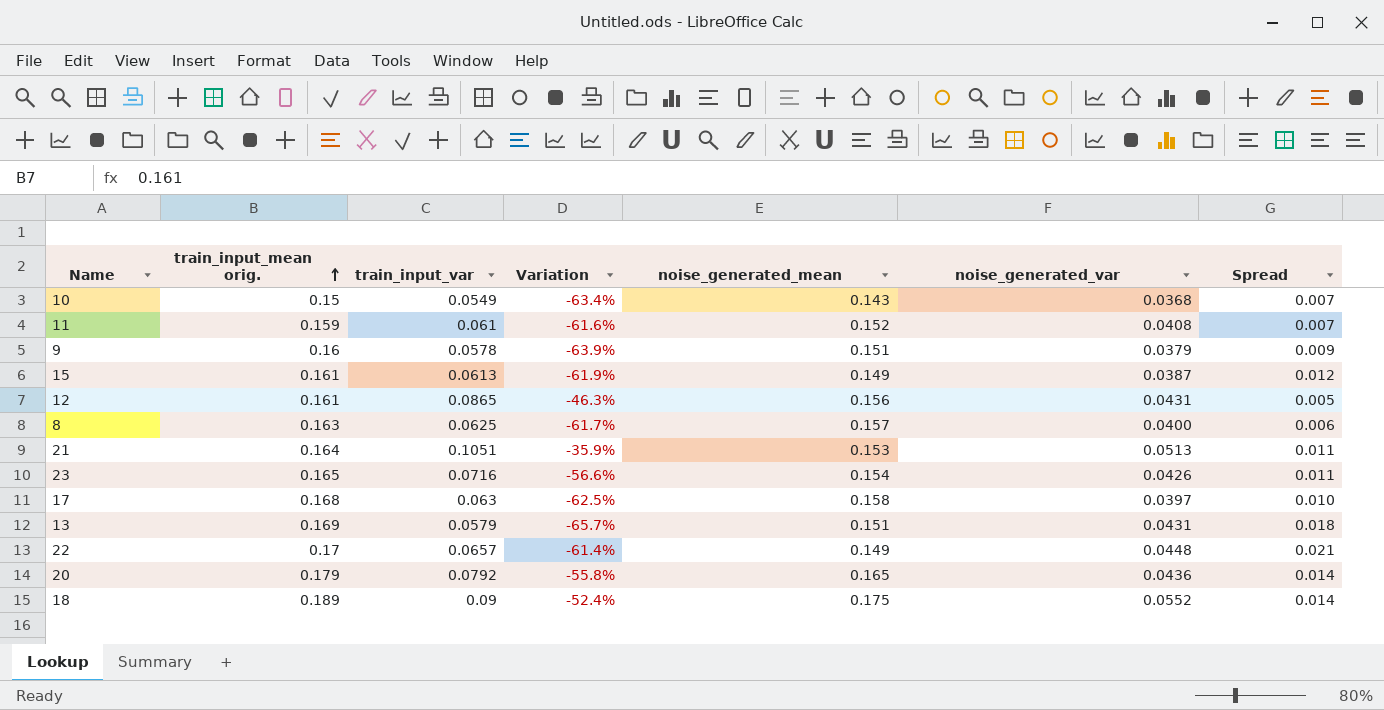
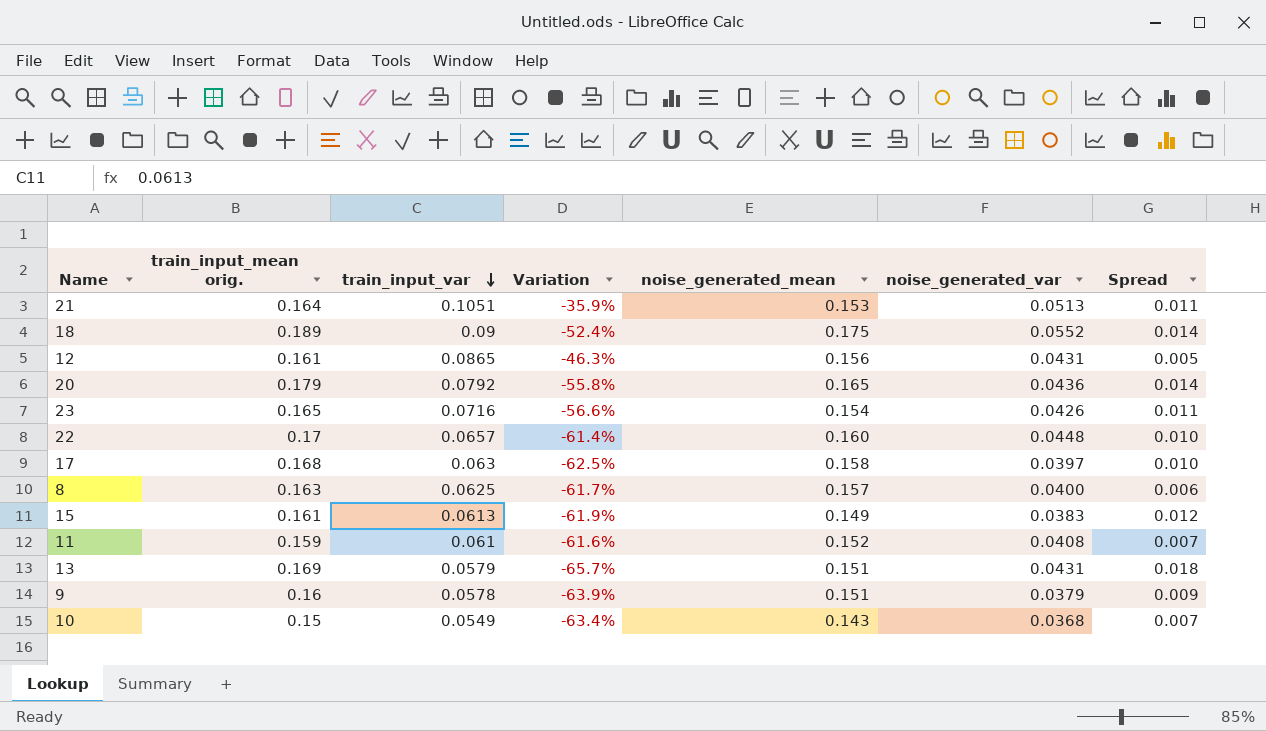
row order: train_input_mean orig. ascending -> train_input_var descending
22 | noise_generated_mean: 0.149 -> 0.160
22 | Spread: 0.021 -> 0.010
15 | noise_generated_var: 0.0387 -> 0.0383

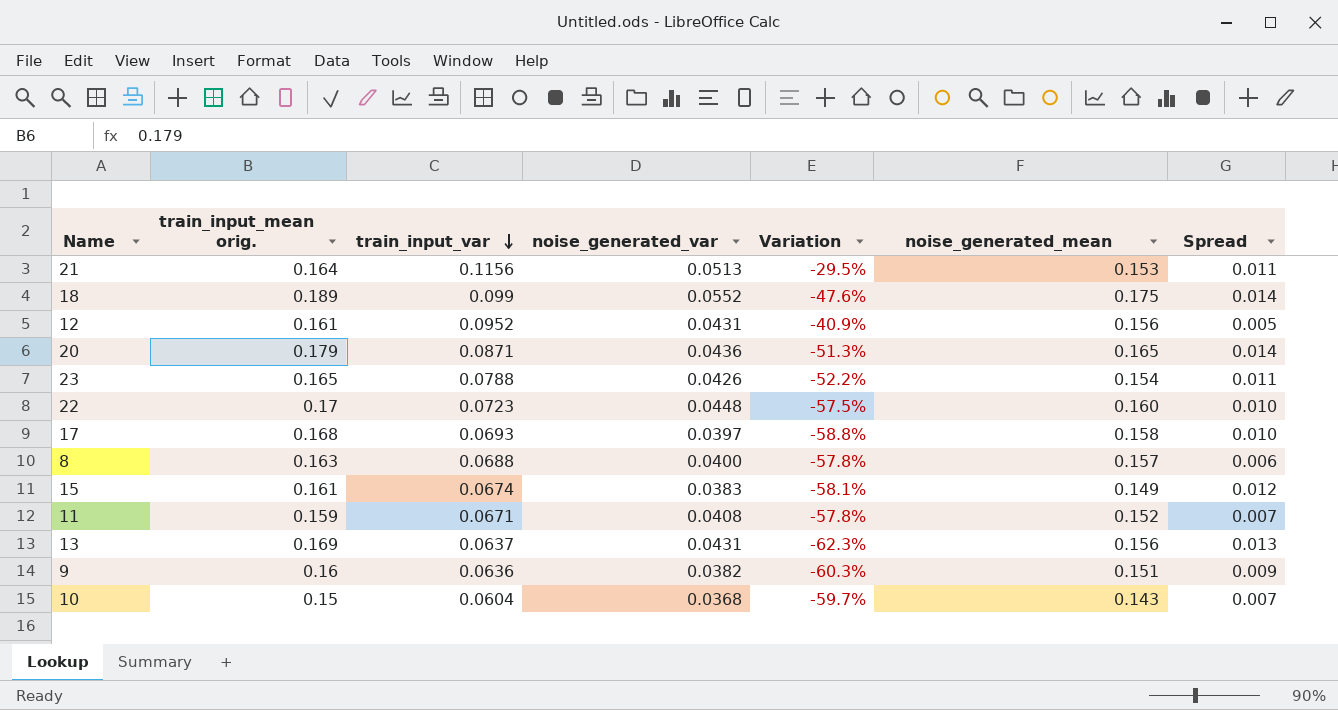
column noise_generated_var | position: 6 -> 4
21 | train_input_var: 0.1051 -> 0.1156
21 | Variation: -35.9% -> -29.5%
18 | train_input_var: 0.09 -> 0.099
18 | Variation: -52.4% -> -47.6%
12 | train_input_var: 0.0865 -> 0.0952
12 | Variation: -46.3% -> -40.9%
20 | train_input_var: 0.0792 -> 0.0871
20 | Variation: -55.8% -> -51.3%
23 | train_input_var: 0.0716 -> 0.0788
23 | Variation: -56.6% -> -52.2%
22 | train_input_var: 0.0657 -> 0.0723
22 | Variation: -61.4% -> -57.5%
17 | train_input_var: 0.063 -> 0.0693
17 | Variation: -62.5% -> -58.8%
8 | train_input_var: 0.0625 -> 0.0688
8 | Variation: -61.7% -> -57.8%
15 | train_input_var: 0.0613 -> 0.0674
15 | Variation: -61.9% -> -58.1%
11 | train_input_var: 0.061 -> 0.0671
11 | Variation: -61.6% -> -57.8%
13 | train_input_var: 0.0579 -> 0.0637
13 | Variation: -65.7% -> -62.3%
13 | noise_generated_mean: 0.151 -> 0.156
13 | Spread: 0.018 -> 0.013
9 | train_input_var: 0.0578 -> 0.0636
9 | noise_generated_var: 0.0379 -> 0.0382
9 | Variation: -63.9% -> -60.3%
10 | train_input_var: 0.0549 -> 0.0604
10 | Variation: -63.4% -> -59.7%

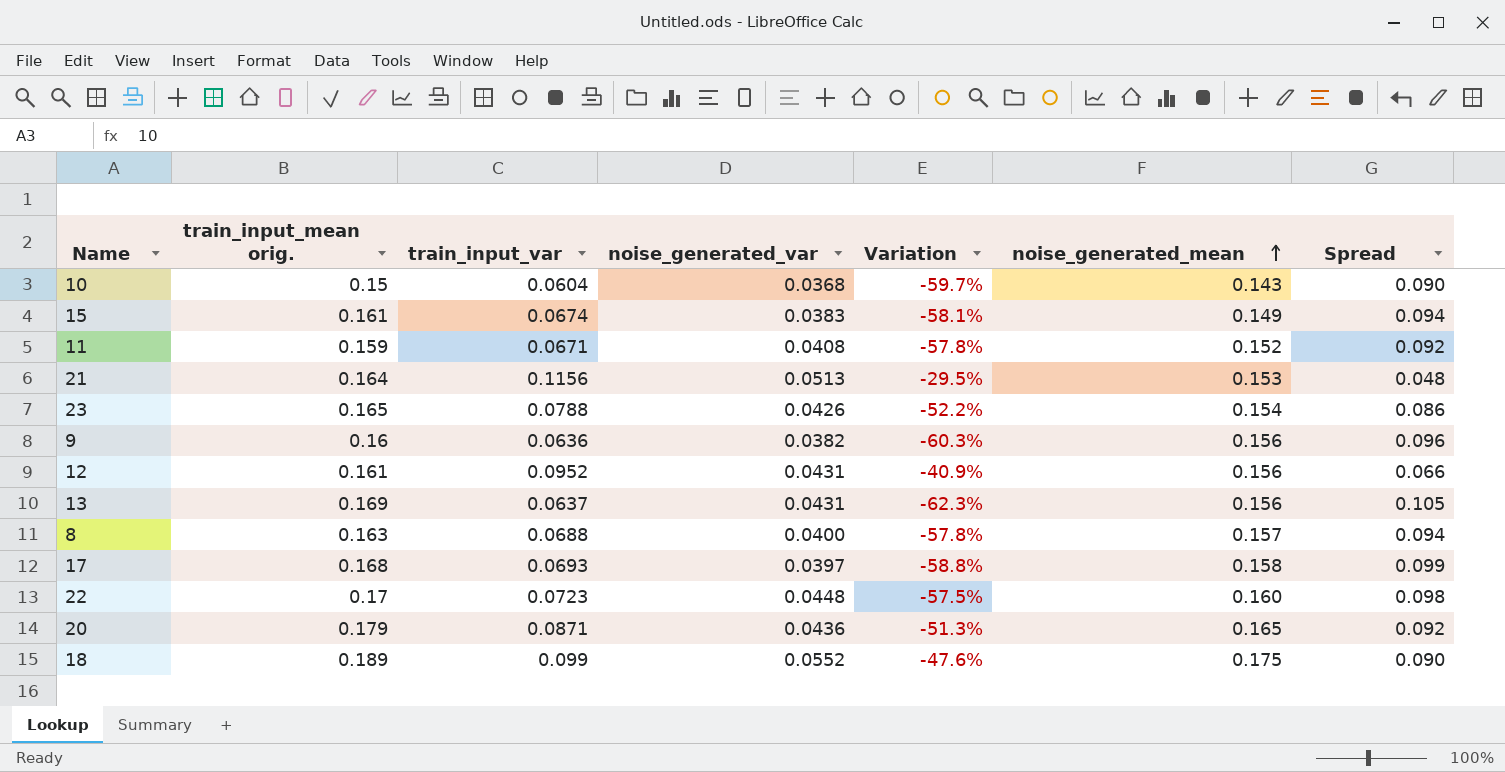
row order: train_input_var descending -> noise_generated_mean ascending
column Spread | formula: [train_input_mean orig.] - [noise_generated_mean] -> [train_input_mean orig.] - [train_input_var]
9 | noise_generated_mean: 0.151 -> 0.156

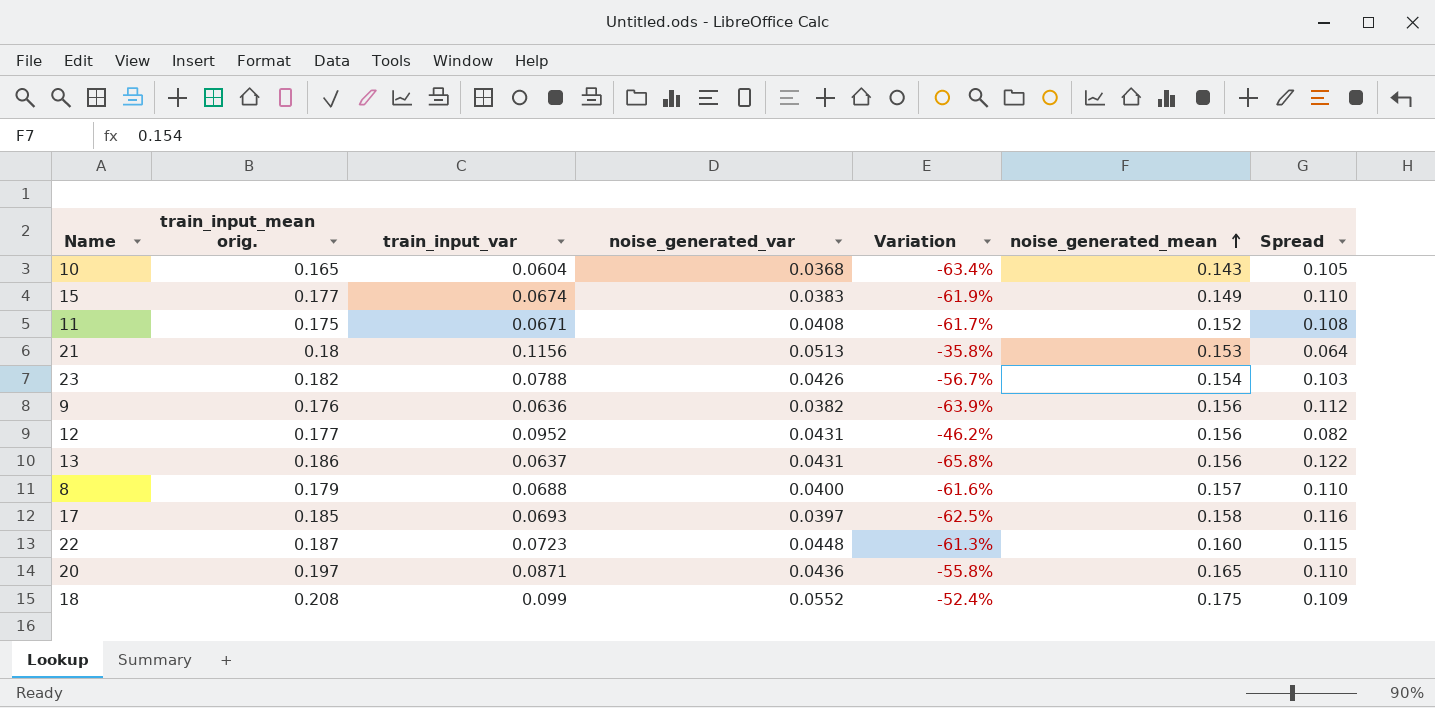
10 | train_input_mean orig.: 0.15 -> 0.165
10 | Variation: -59.7% -> -63.4%
10 | Spread: 0.090 -> 0.105
15 | train_input_mean orig.: 0.161 -> 0.177
15 | Variation: -58.1% -> -61.9%
15 | Spread: 0.094 -> 0.110
11 | train_input_mean orig.: 0.159 -> 0.175
11 | Variation: -57.8% -> -61.7%
11 | Spread: 0.092 -> 0.108
21 | train_input_mean orig.: 0.164 -> 0.18
21 | Variation: -29.5% -> -35.8%
21 | Spread: 0.048 -> 0.064
23 | train_input_mean orig.: 0.165 -> 0.182
23 | Variation: -52.2% -> -56.7%
23 | Spread: 0.086 -> 0.103
9 | train_input_mean orig.: 0.16 -> 0.176
9 | Variation: -60.3% -> -63.9%
9 | Spread: 0.096 -> 0.112
12 | train_input_mean orig.: 0.161 -> 0.177
12 | Variation: -40.9% -> -46.2%
12 | Spread: 0.066 -> 0.082
13 | train_input_mean orig.: 0.169 -> 0.186
13 | Variation: -62.3% -> -65.8%
13 | Spread: 0.105 -> 0.122
8 | train_input_mean orig.: 0.163 -> 0.179
8 | Variation: -57.8% -> -61.6%
8 | Spread: 0.094 -> 0.110
17 | train_input_mean orig.: 0.168 -> 0.185
17 | Variation: -58.8% -> -62.5%
17 | Spread: 0.099 -> 0.116
22 | train_input_mean orig.: 0.17 -> 0.187
22 | Variation: -57.5% -> -61.3%
22 | Spread: 0.098 -> 0.115
20 | train_input_mean orig.: 0.179 -> 0.197
20 | Variation: -51.3% -> -55.8%
20 | Spread: 0.092 -> 0.110
18 | train_input_mean orig.: 0.189 -> 0.208
18 | Variation: -47.6% -> -52.4%
18 | Spread: 0.090 -> 0.109

